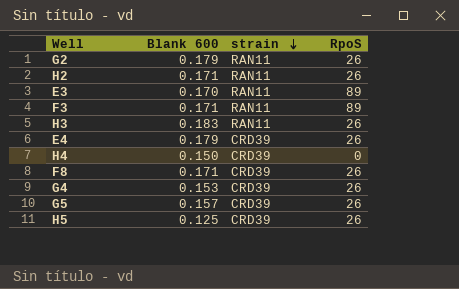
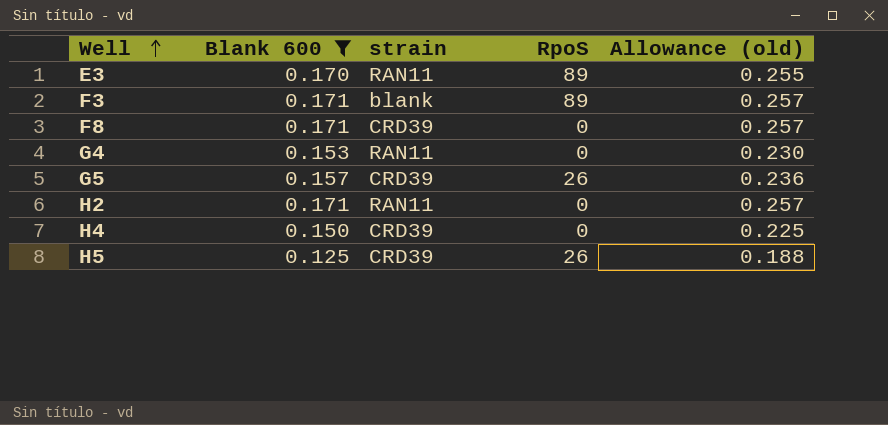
filter: none -> Blank 600 <= 0.171
row order: strain descending -> Well ascending
column Allowance (old) | formula: none -> [Blank 600] * 1.5
F3 | strain: RAN11 -> blank
F8 | RpoS: 26 -> 0
G4 | strain: CRD39 -> RAN11
G4 | RpoS: 26 -> 0
H2 | RpoS: 26 -> 0

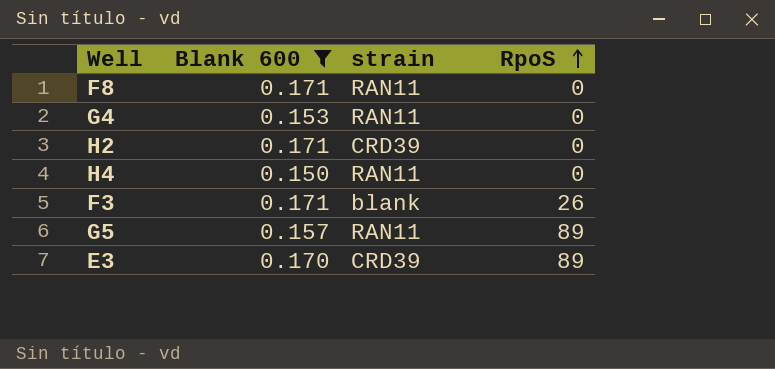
row order: Well ascending -> RpoS ascending
column Allowance (old) | formula: [Blank 600] * 1.5 -> none
row H5: 0.125 | CRD39 | 26 | 0.188 -> none
F8 | strain: CRD39 -> RAN11
H2 | strain: RAN11 -> CRD39
H4 | strain: CRD39 -> RAN11
F3 | RpoS: 89 -> 26
G5 | strain: CRD39 -> RAN11
G5 | RpoS: 26 -> 89
E3 | strain: RAN11 -> CRD39

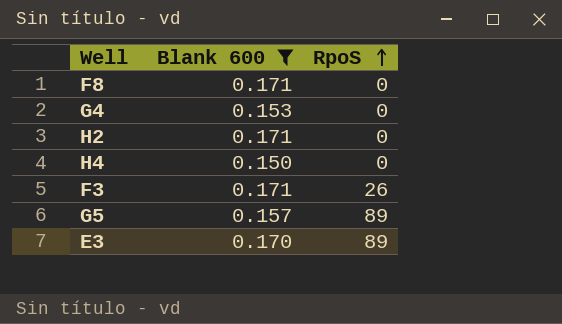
column strain | position: 3 -> none

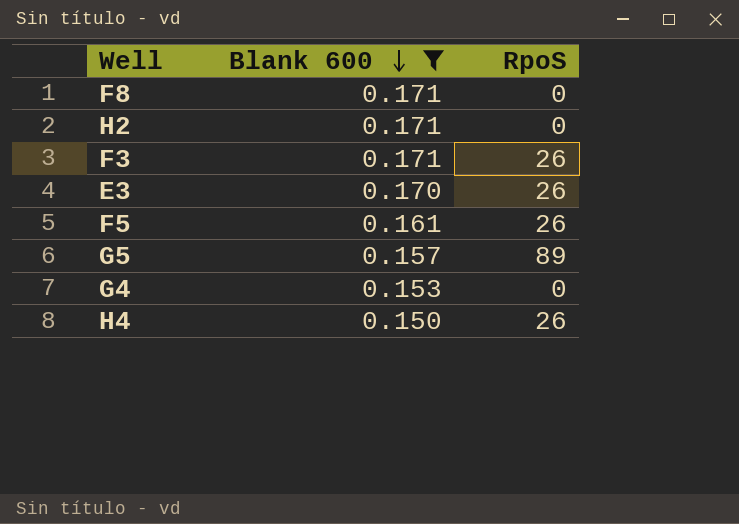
row order: RpoS ascending -> Blank 600 descending
E3 | RpoS: 89 -> 26
row F5: none -> 0.161 | 26
H4 | RpoS: 0 -> 26

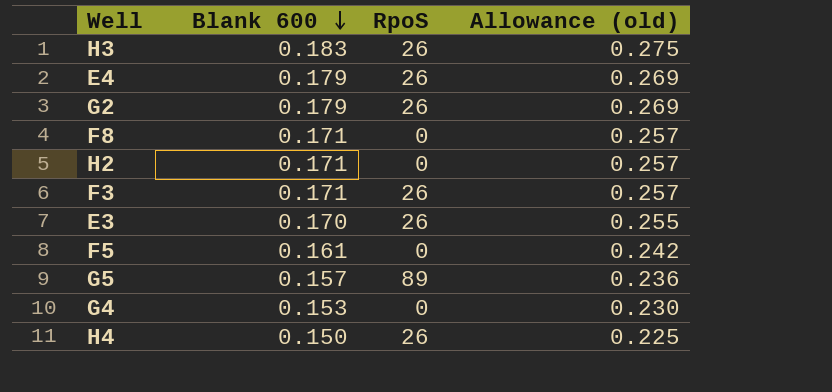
filter: Blank 600 <= 0.171 -> none
column Allowance (old) | formula: none -> [Blank 600] * 1.5
F5 | RpoS: 26 -> 0

